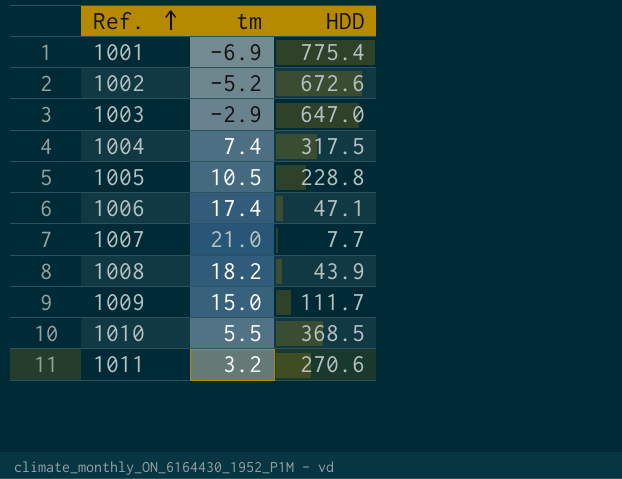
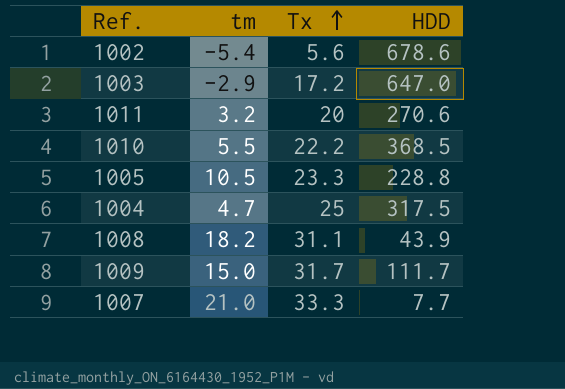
row order: Ref. ascending -> Tx ascending
column Tx | position: none -> 3
row 1001: -6.9 | 775.4 -> none
row 1006: 17.4 | 47.1 -> none
1002 | tm: -5.2 -> -5.4
1002 | HDD: 672.6 -> 678.6
1004 | tm: 7.4 -> 4.7

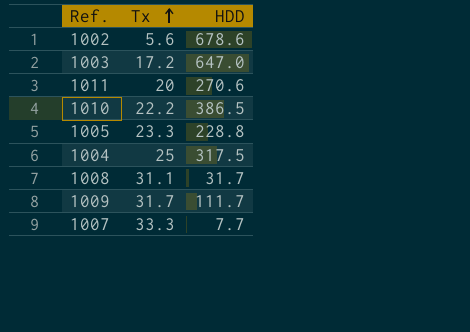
column tm | position: 2 -> none
1010 | HDD: 368.5 -> 386.5
1008 | HDD: 43.9 -> 31.7

